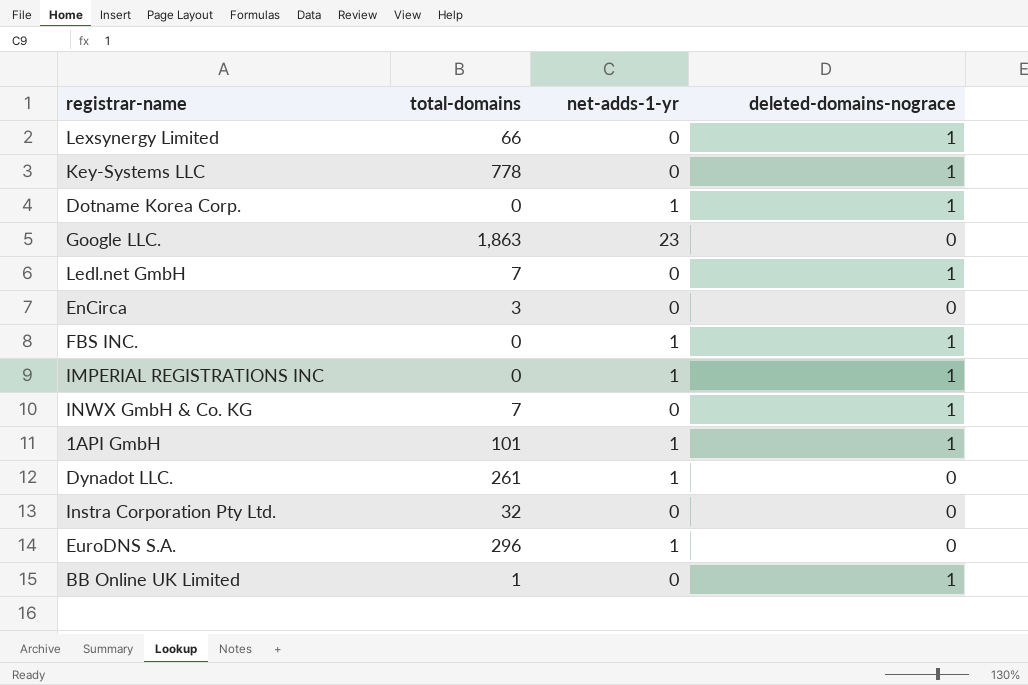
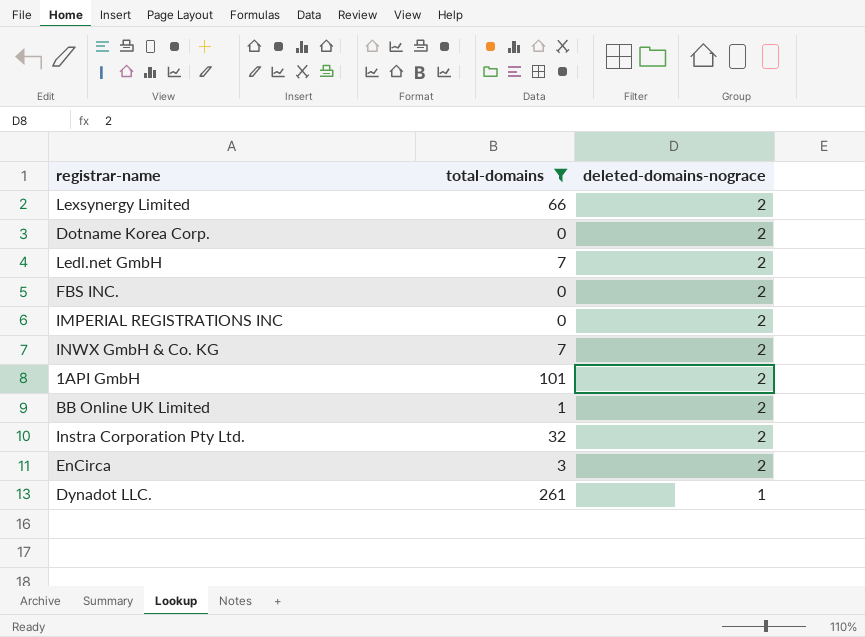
filter: none -> total-domains <= 261
row order: none -> deleted-domains-nograce descending
column net-adds-1-yr | position: 3 -> none
Lexsynergy Limited | deleted-domains-nograce: 1 -> 2
Dotname Korea Corp. | deleted-domains-nograce: 1 -> 2
Ledl.net GmbH | deleted-domains-nograce: 1 -> 2
FBS INC. | deleted-domains-nograce: 1 -> 2
IMPERIAL REGISTRATIONS INC | deleted-domains-nograce: 1 -> 2
INWX GmbH & Co. KG | deleted-domains-nograce: 1 -> 2
1API GmbH | deleted-domains-nograce: 1 -> 2
BB Online UK Limited | deleted-domains-nograce: 1 -> 2
Instra Corporation Pty Ltd. | deleted-domains-nograce: 0 -> 2
EnCirca | deleted-domains-nograce: 0 -> 2
Dynadot LLC. | deleted-domains-nograce: 0 -> 1

